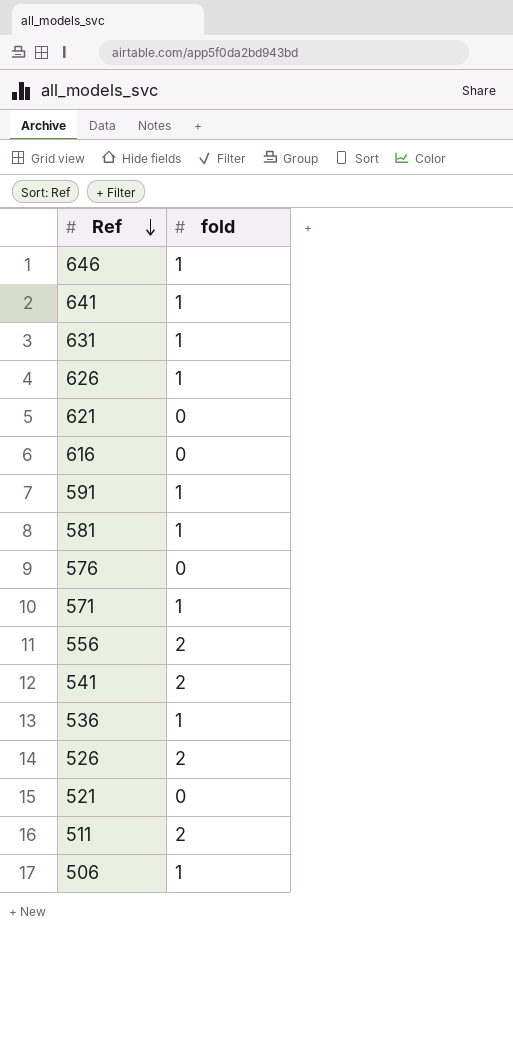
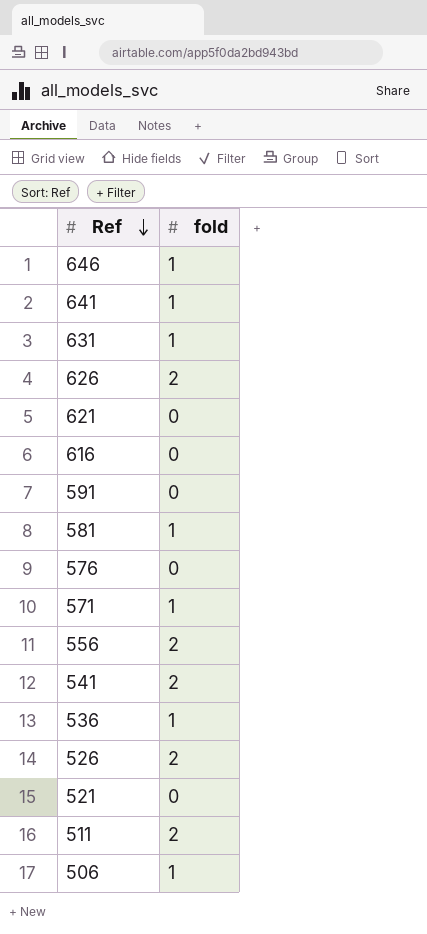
626 | fold: 1 -> 2
591 | fold: 1 -> 0

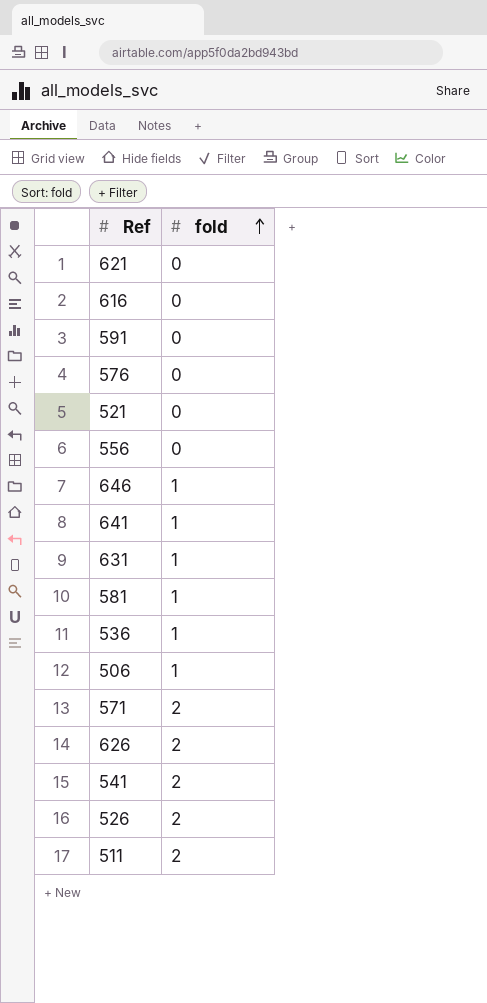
row order: Ref descending -> fold ascending
556 | fold: 2 -> 0
571 | fold: 1 -> 2

